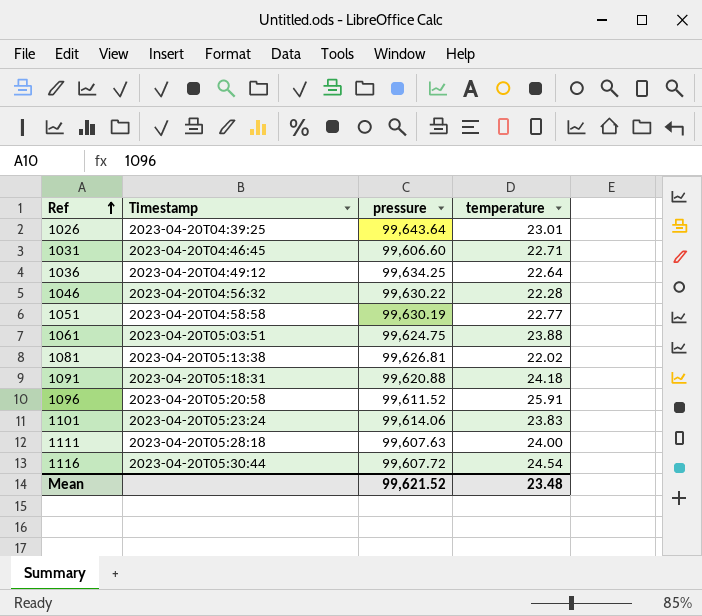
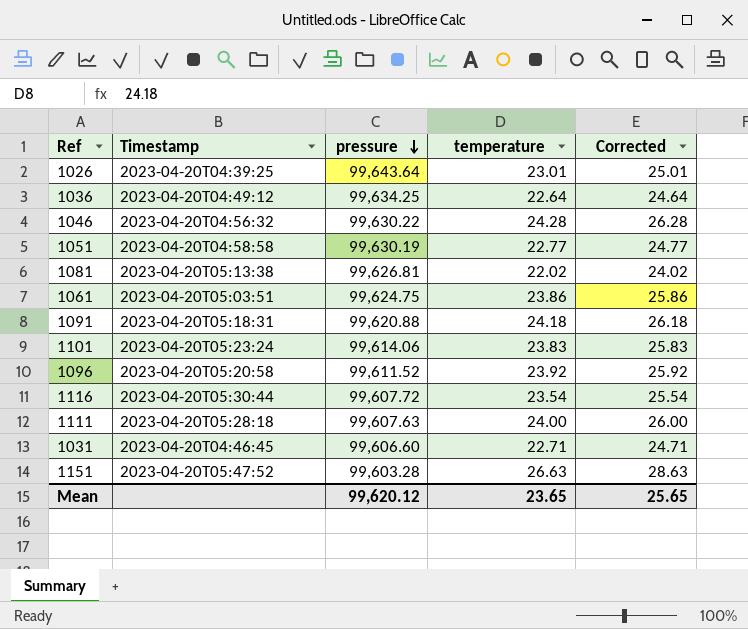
row order: Ref ascending -> pressure descending
column Corrected | formula: none -> [temperature] + 2
1046 | temperature: 22.28 -> 24.28
1061 | temperature: 23.88 -> 23.86
1096 | temperature: 25.91 -> 23.92
1116 | temperature: 24.54 -> 23.54
row 1151: none -> 2023-04-20T05:47:52 | 99,603.28 | 26.63 | 28.63
Mean | pressure: 99,621.52 -> 99,620.12
Mean | temperature: 23.48 -> 23.65

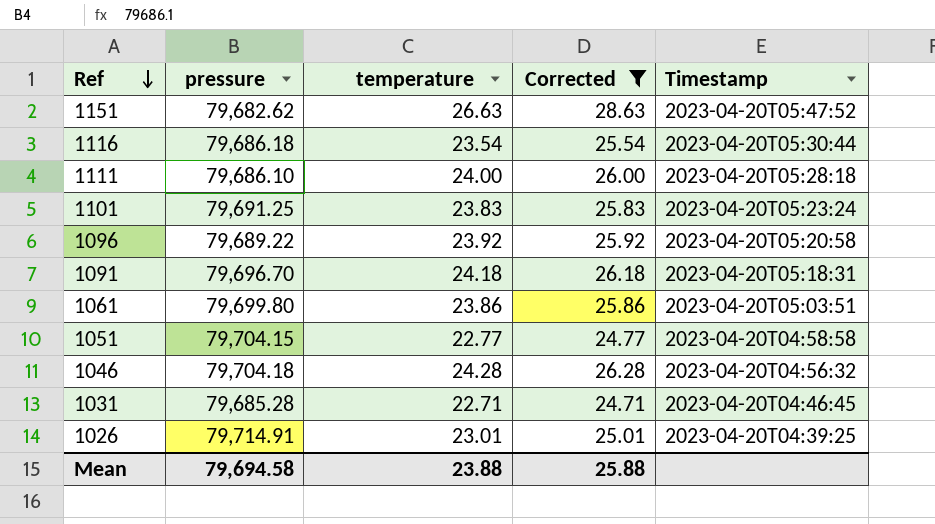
filter: none -> Corrected >= 24.71
row order: pressure descending -> Ref descending
column Timestamp | position: 2 -> 5
1151 | pressure: 99,603.28 -> 79,682.62
1116 | pressure: 99,607.72 -> 79,686.18
1111 | pressure: 99,607.63 -> 79,686.10
1101 | pressure: 99,614.06 -> 79,691.25
1096 | pressure: 99,611.52 -> 79,689.22
1091 | pressure: 99,620.88 -> 79,696.70
1061 | pressure: 99,624.75 -> 79,699.80
1051 | pressure: 99,630.19 -> 79,704.15
1046 | pressure: 99,630.22 -> 79,704.18
1031 | pressure: 99,606.60 -> 79,685.28
1026 | pressure: 99,643.64 -> 79,714.91
Mean | pressure: 99,620.12 -> 79,694.58
Mean | temperature: 23.65 -> 23.88
Mean | Corrected: 25.65 -> 25.88

